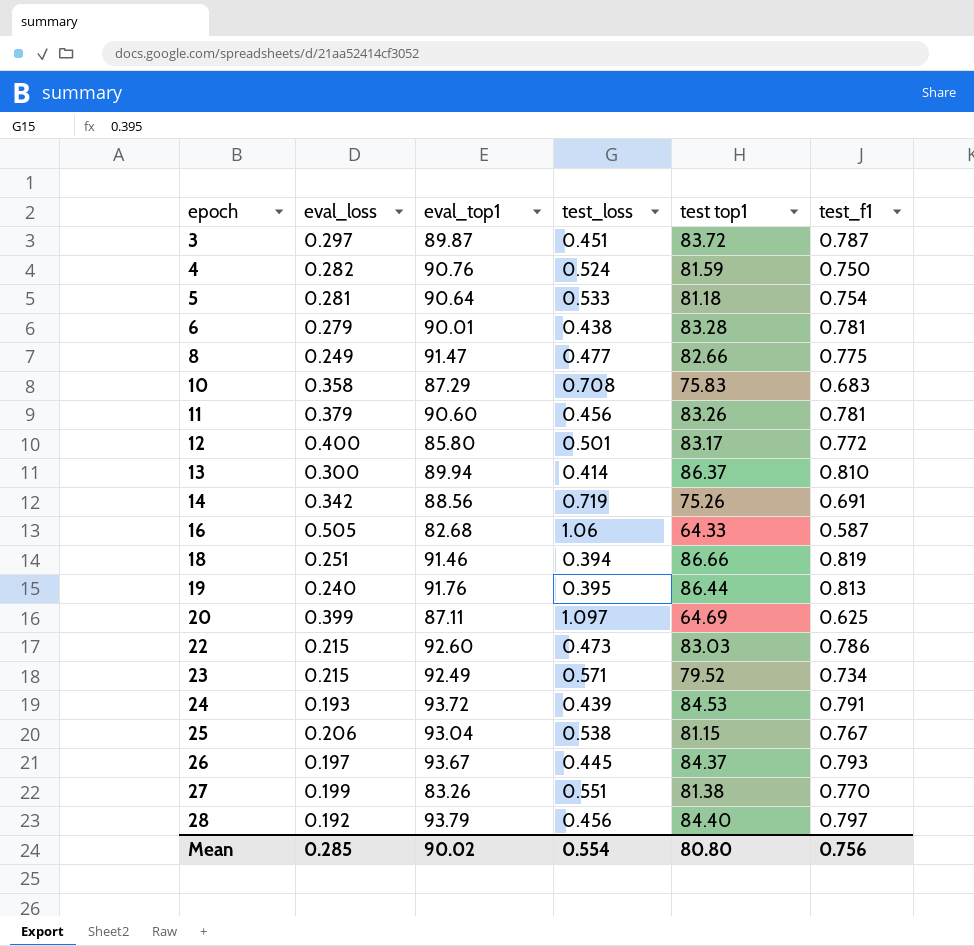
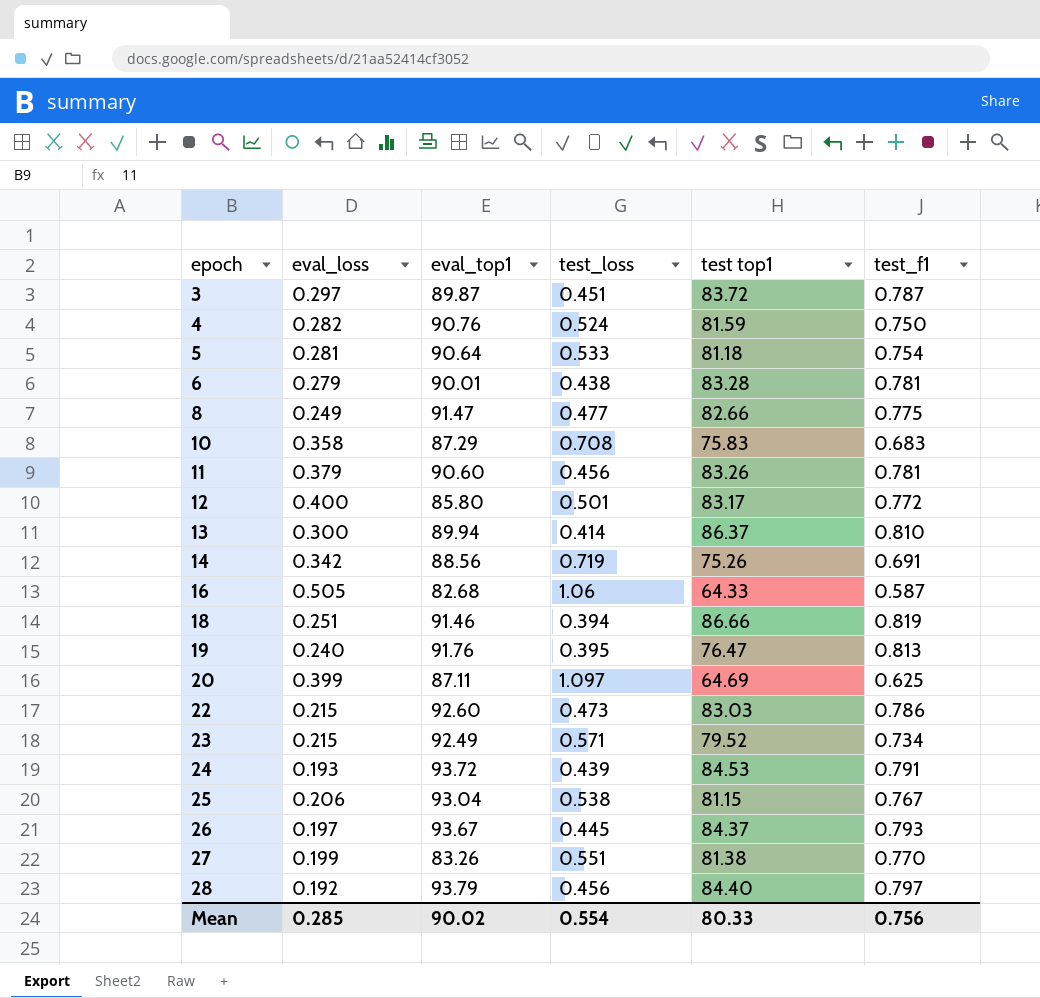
19 | test top1: 86.44 -> 76.47
Mean | test top1: 80.80 -> 80.33

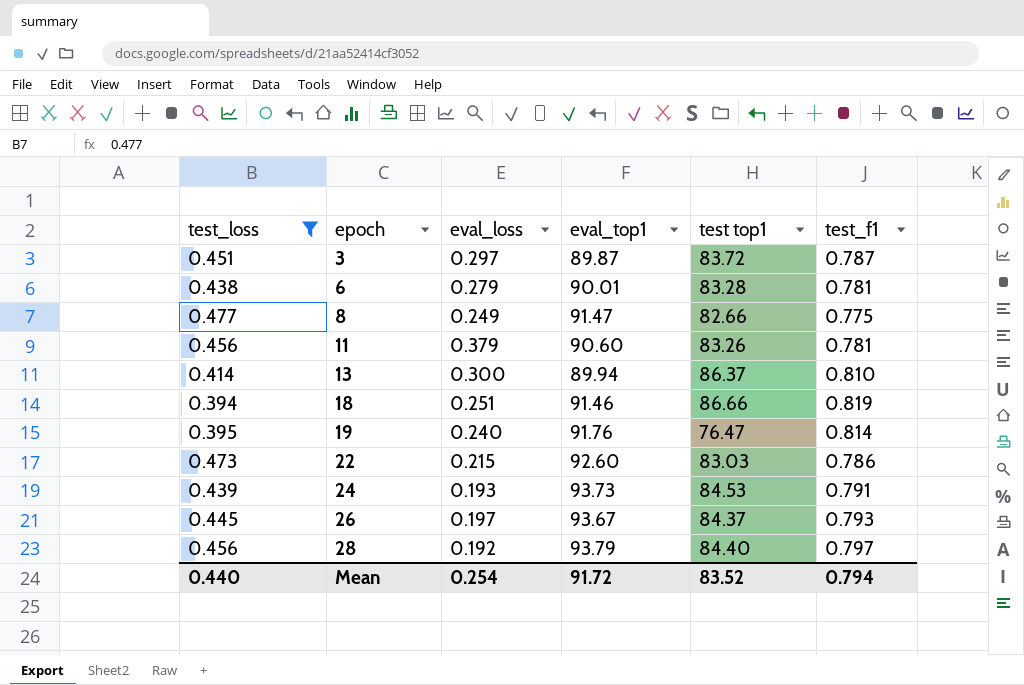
filter: none -> test_loss <= 0.477
column test_loss | position: 4 -> 1
19 | test_f1: 0.813 -> 0.814
24 | eval_top1: 93.72 -> 93.73
Mean | test_loss: 0.554 -> 0.440
Mean | eval_loss: 0.285 -> 0.254
Mean | eval_top1: 90.02 -> 91.72
Mean | test top1: 80.33 -> 83.52
Mean | test_f1: 0.756 -> 0.794

